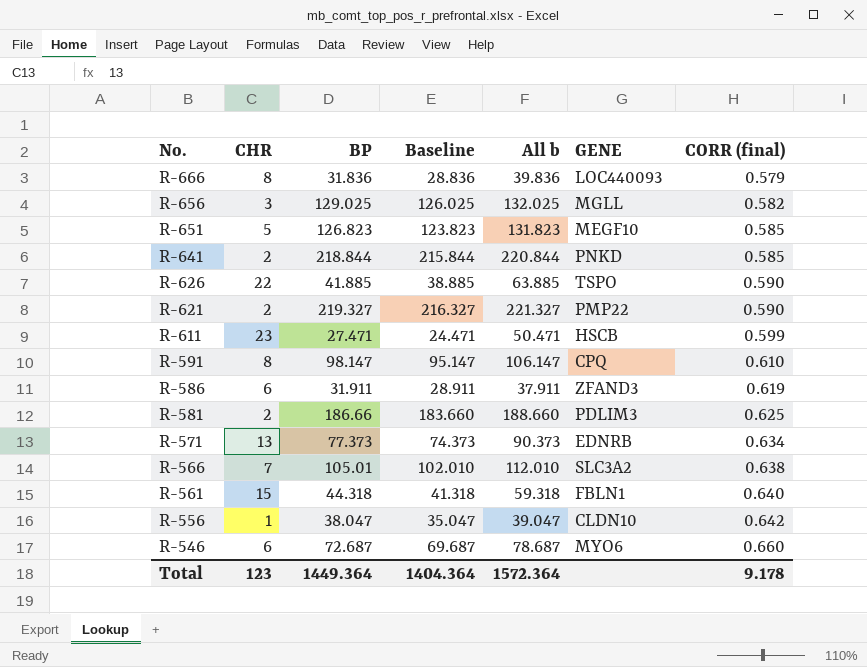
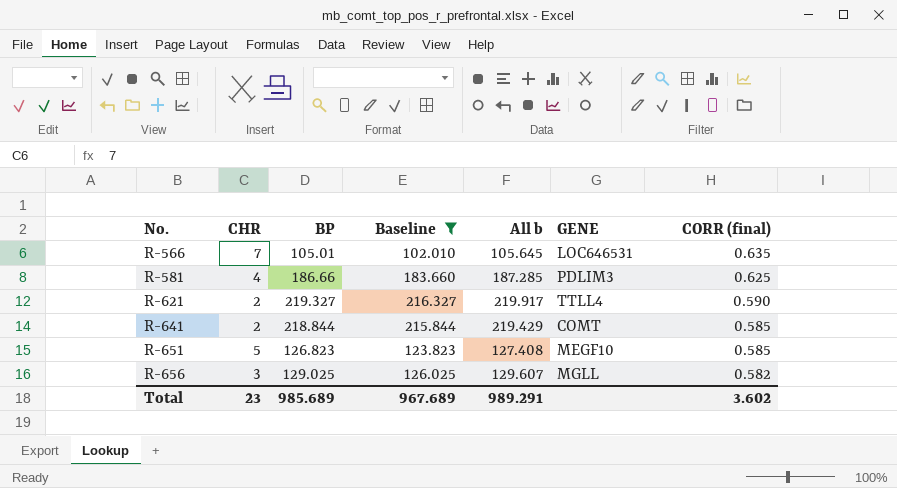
filter: none -> Baseline >= 102.010
row order: No. descending -> No. ascending
column All b | formula: [CHR] + [BP] -> [BP] + [CORR (final)]
R-566 | GENE: SLC3A2 -> LOC646531
R-566 | CORR (final): 0.638 -> 0.635
R-581 | CHR: 2 -> 4
R-621 | GENE: PMP22 -> TTLL4
R-641 | GENE: PNKD -> COMT
Total | CHR: 123 -> 23
Total | BP: 1449.364 -> 985.689
Total | Baseline: 1404.364 -> 967.689
Total | All b: 1572.364 -> 989.291
Total | CORR (final): 9.178 -> 3.602

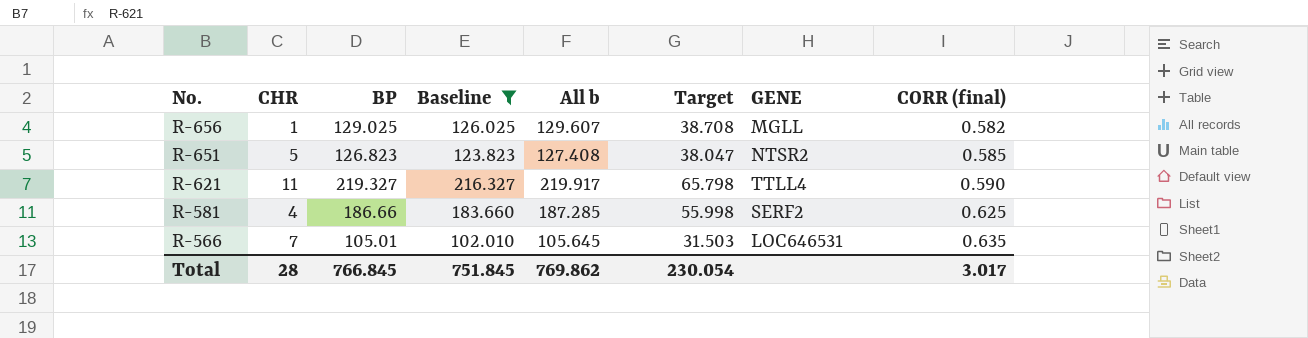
row order: No. ascending -> No. descending
column Target | formula: none -> [BP] * 0.3
row R-641: 2 | 218.844 | 215.844 | 219.429 | COMT | 0.585 -> none
R-656 | CHR: 3 -> 1
R-651 | GENE: MEGF10 -> NTSR2
R-621 | CHR: 2 -> 11
R-581 | GENE: PDLIM3 -> SERF2
Total | CHR: 23 -> 28
Total | BP: 985.689 -> 766.845
Total | Baseline: 967.689 -> 751.845
Total | All b: 989.291 -> 769.862
Total | CORR (final): 3.602 -> 3.017

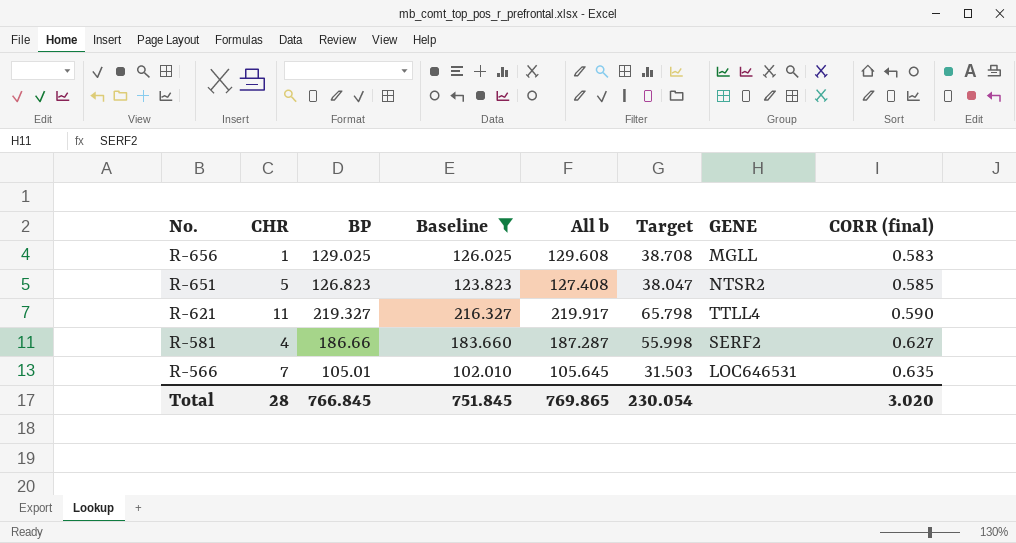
R-656 | All b: 129.607 -> 129.608
R-656 | CORR (final): 0.582 -> 0.583
R-581 | All b: 187.285 -> 187.287
R-581 | CORR (final): 0.625 -> 0.627
Total | All b: 769.862 -> 769.865
Total | CORR (final): 3.017 -> 3.020

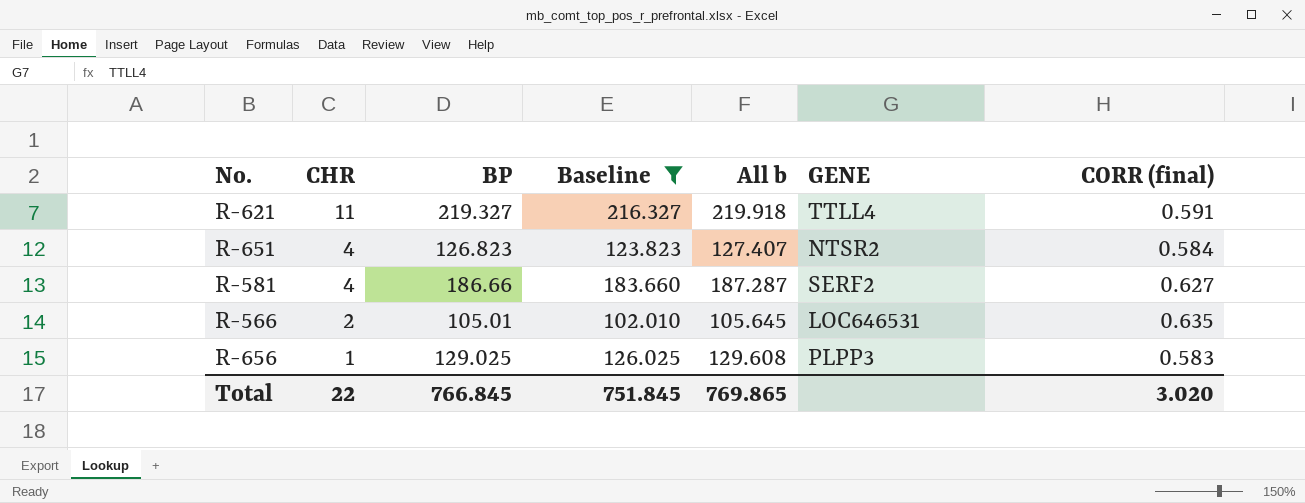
row order: No. descending -> CHR descending
column Target | formula: [BP] * 0.3 -> none
R-621 | All b: 219.917 -> 219.918
R-621 | CORR (final): 0.590 -> 0.591
R-651 | CHR: 5 -> 4
R-651 | All b: 127.408 -> 127.407
R-651 | CORR (final): 0.585 -> 0.584
R-566 | CHR: 7 -> 2
R-656 | GENE: MGLL -> PLPP3
Total | CHR: 28 -> 22

